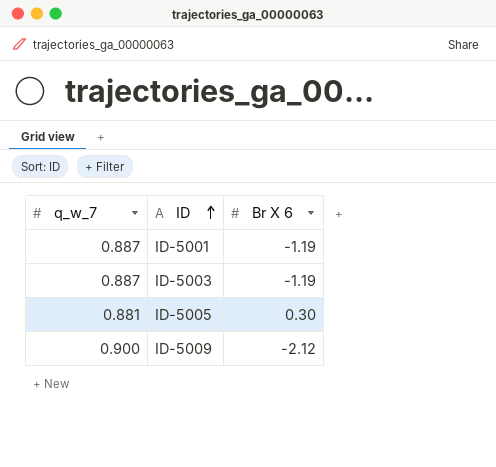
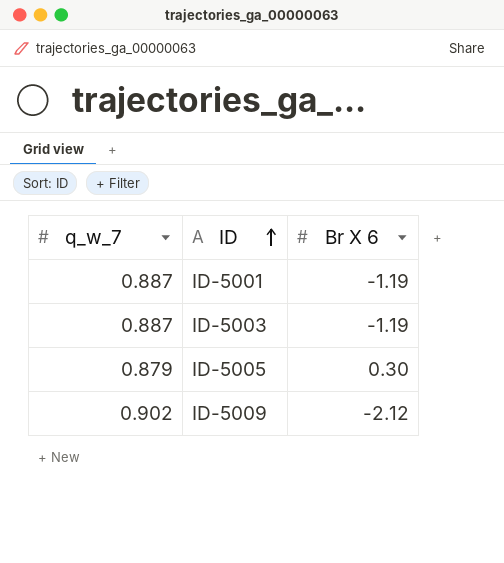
ID-5005 | q_w_7: 0.881 -> 0.879
ID-5009 | q_w_7: 0.900 -> 0.902

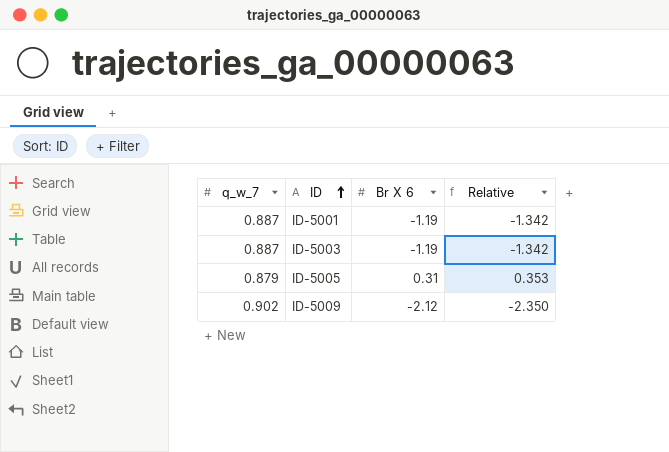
column Relative | formula: none -> [Br X 6] / [q_w_7]
ID-5005 | Br X 6: 0.30 -> 0.31

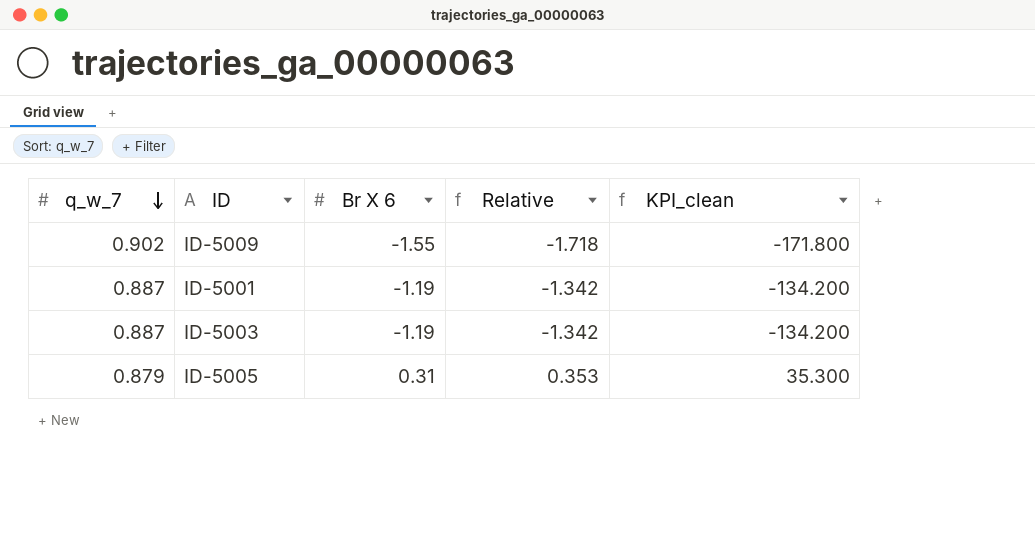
row order: ID ascending -> q_w_7 descending
column KPI_clean | formula: none -> [Relative] * 100
ID-5009 | Br X 6: -2.12 -> -1.55
ID-5009 | Relative: -2.350 -> -1.718

